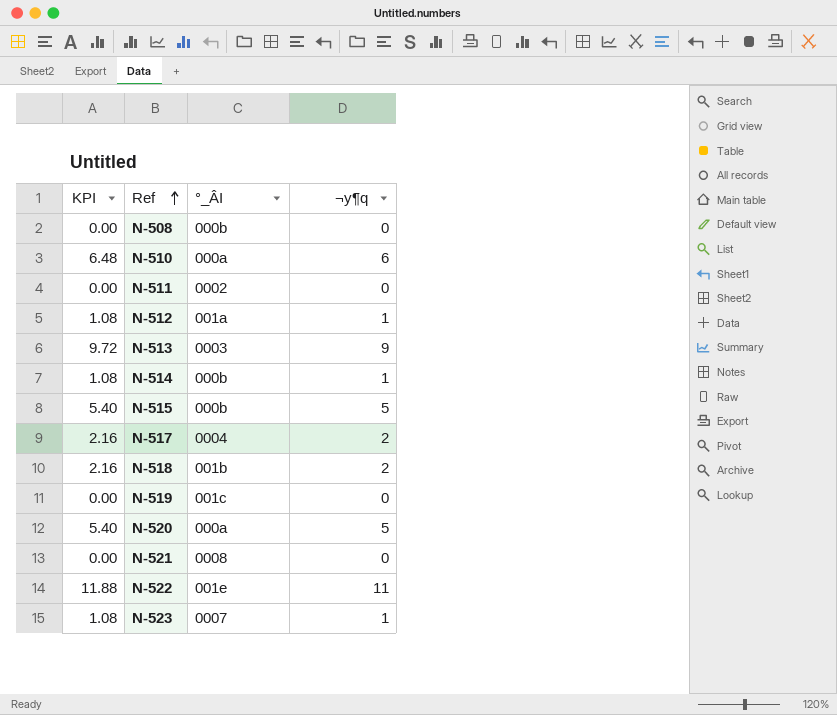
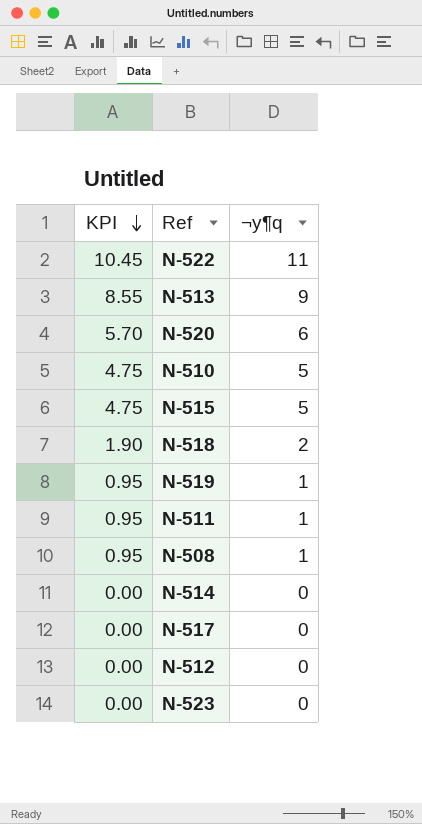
row order: Ref ascending -> KPI descending
column °_ÂI | position: 3 -> none
column KPI | formula: [¬y¶q] * 1.08 -> [¬y¶q] * 0.95
row N-521: 0.00 | 0008 | 0 -> none
N-520 | ¬y¶q: 5 -> 6
N-510 | ¬y¶q: 6 -> 5
N-519 | ¬y¶q: 0 -> 1
N-511 | ¬y¶q: 0 -> 1
N-508 | ¬y¶q: 0 -> 1
N-514 | ¬y¶q: 1 -> 0
N-517 | ¬y¶q: 2 -> 0
N-512 | ¬y¶q: 1 -> 0
N-523 | ¬y¶q: 1 -> 0

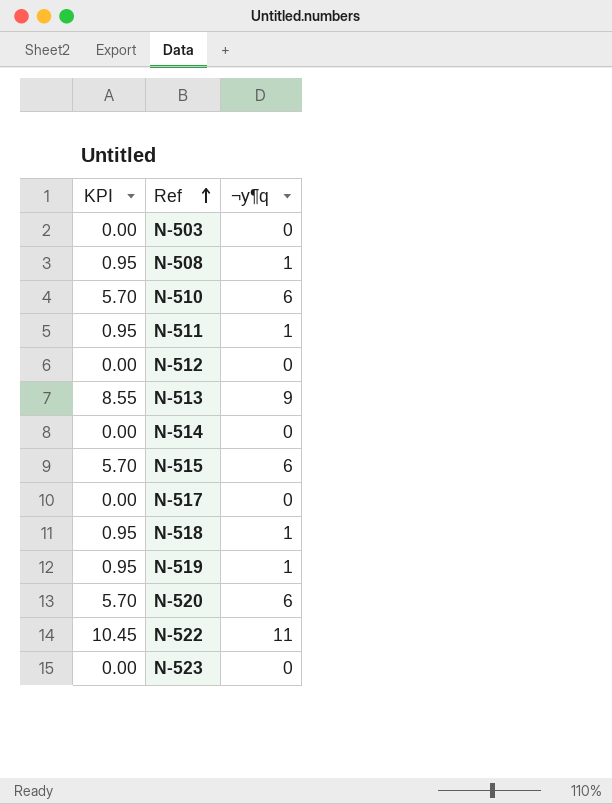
row order: KPI descending -> Ref ascending
row N-503: none -> 0.00 | 0
N-510 | KPI: 4.75 -> 5.70
N-510 | ¬y¶q: 5 -> 6
N-515 | KPI: 4.75 -> 5.70
N-515 | ¬y¶q: 5 -> 6
N-518 | KPI: 1.90 -> 0.95
N-518 | ¬y¶q: 2 -> 1

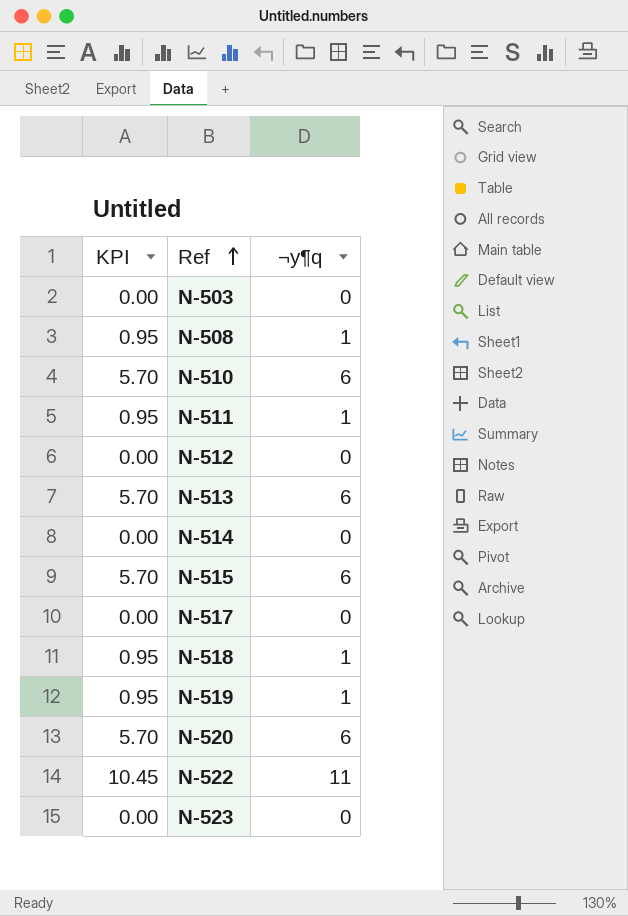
N-513 | KPI: 8.55 -> 5.70
N-513 | ¬y¶q: 9 -> 6

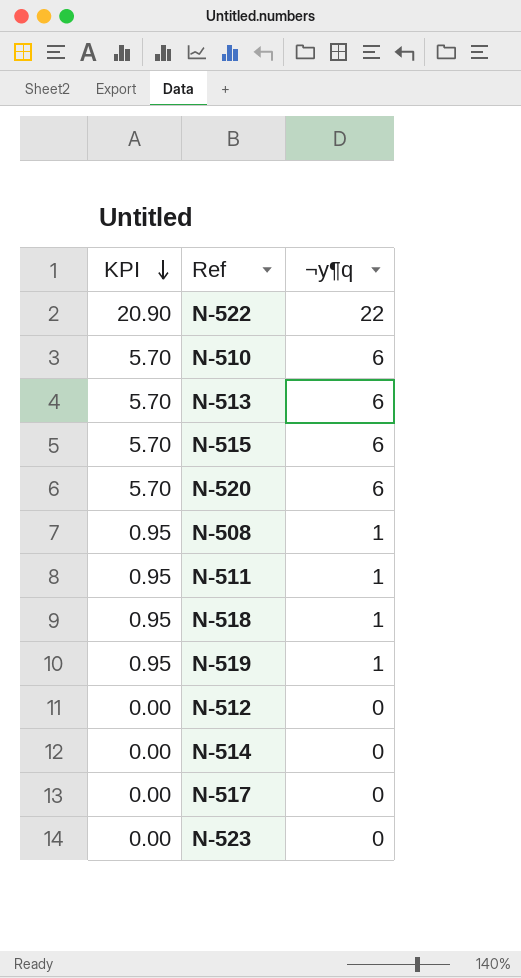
row order: Ref ascending -> KPI descending
row N-503: 0.00 | 0 -> none
N-522 | KPI: 10.45 -> 20.90
N-522 | ¬y¶q: 11 -> 22

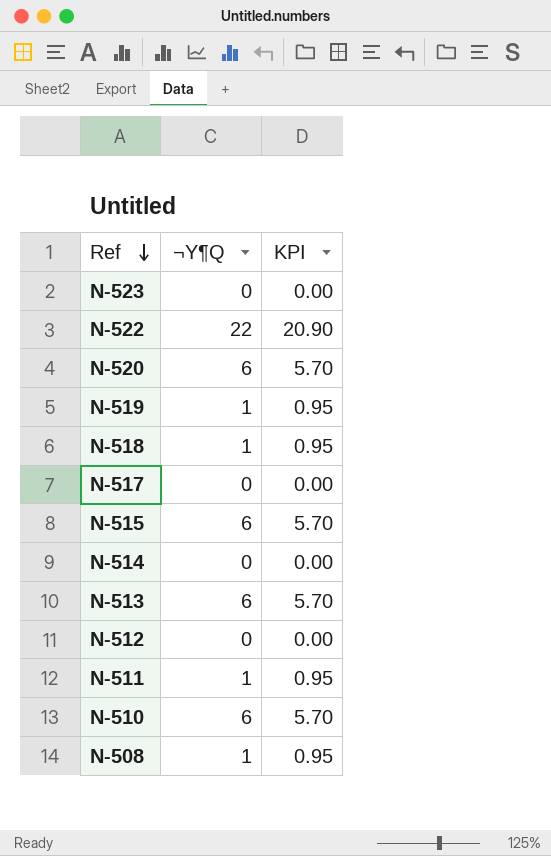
row order: KPI descending -> Ref descending
column name: ¬y¶q -> ¬Y¶Q
column KPI | position: 1 -> 3

